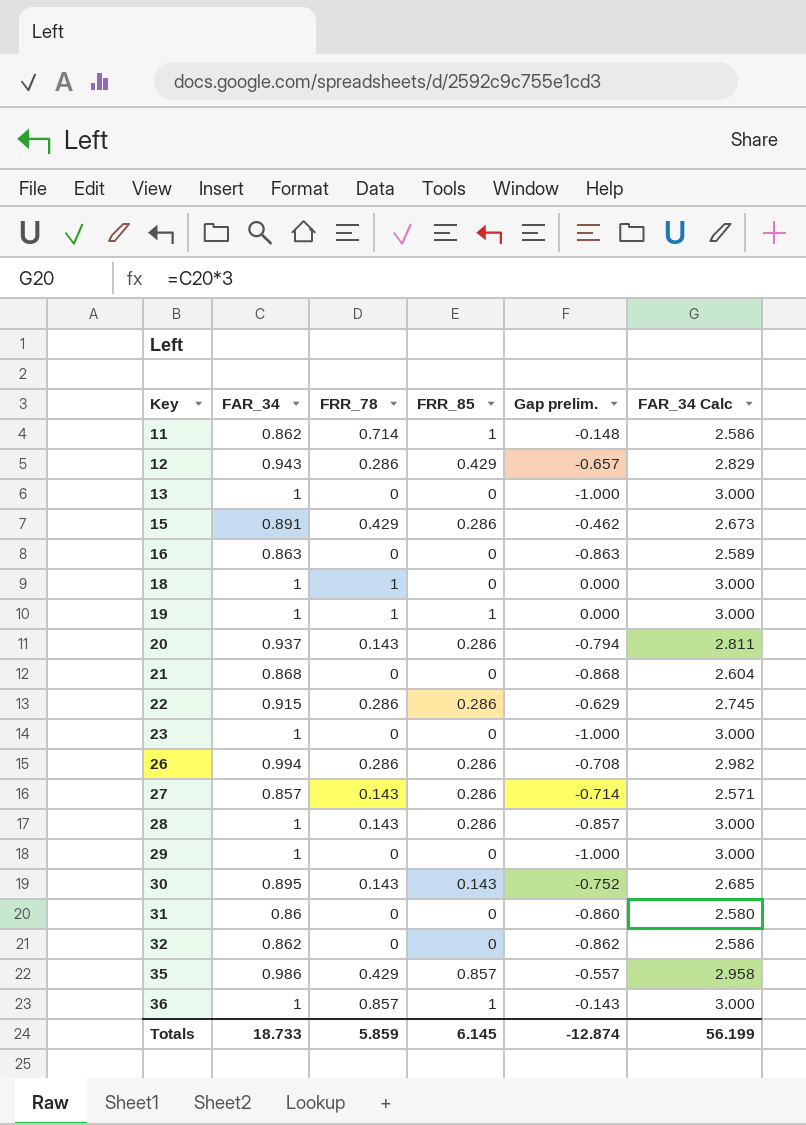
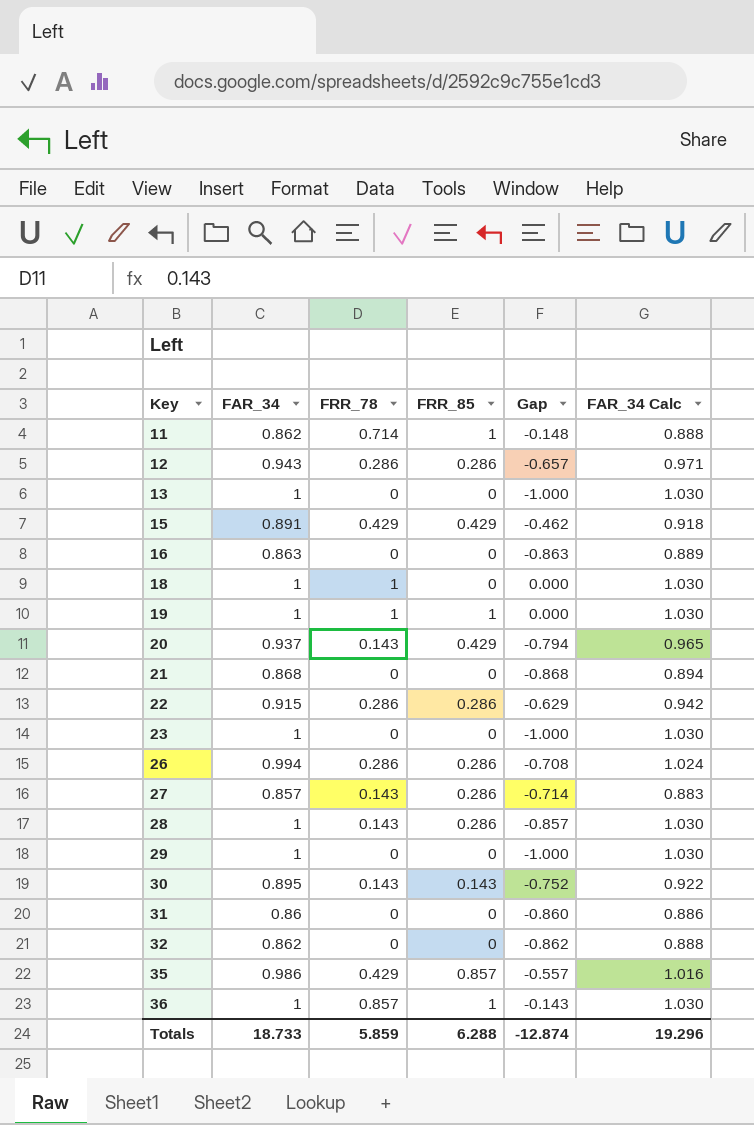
column name: Gap prelim. -> Gap
column FAR_34 Calc | formula: [FAR_34] * 3 -> [FAR_34] * 1.03
12 | FRR_85: 0.429 -> 0.286
15 | FRR_85: 0.286 -> 0.429
20 | FRR_85: 0.286 -> 0.429
Totals | FRR_85: 6.145 -> 6.288
Totals | FAR_34 Calc: 56.199 -> 19.296

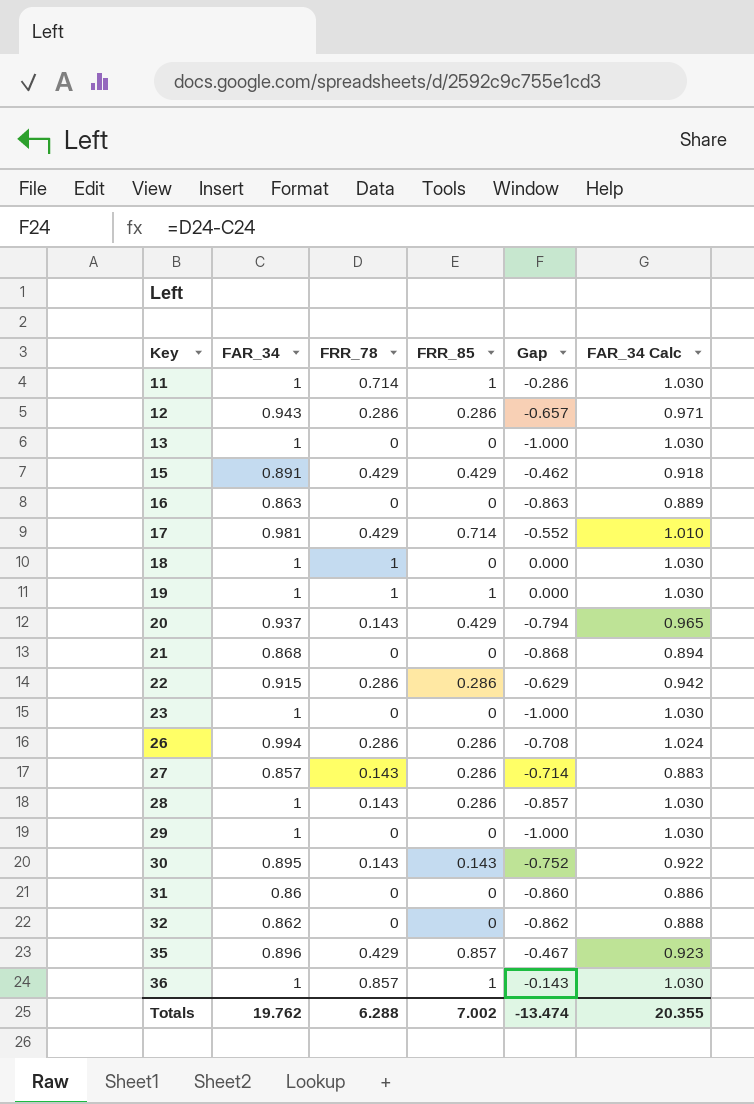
11 | FAR_34: 0.862 -> 1
11 | Gap: -0.148 -> -0.286
11 | FAR_34 Calc: 0.888 -> 1.030
row 17: none -> 0.981 | 0.429 | 0.714 | -0.552 | 1.010
35 | FAR_34: 0.986 -> 0.896
35 | Gap: -0.557 -> -0.467
35 | FAR_34 Calc: 1.016 -> 0.923
Totals | FAR_34: 18.733 -> 19.762
Totals | FRR_78: 5.859 -> 6.288
Totals | FRR_85: 6.288 -> 7.002
Totals | Gap: -12.874 -> -13.474
Totals | FAR_34 Calc: 19.296 -> 20.355

